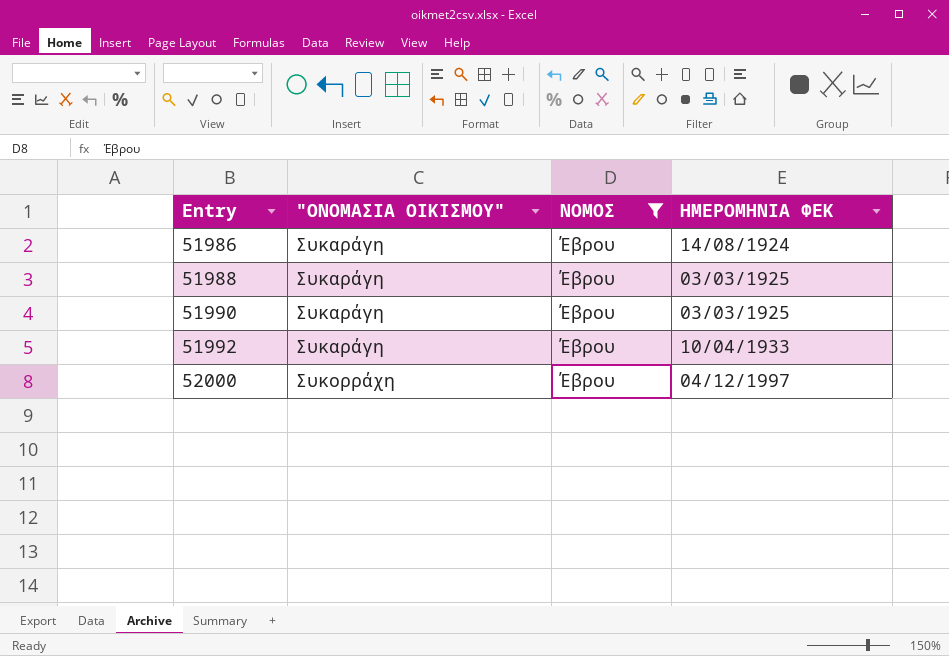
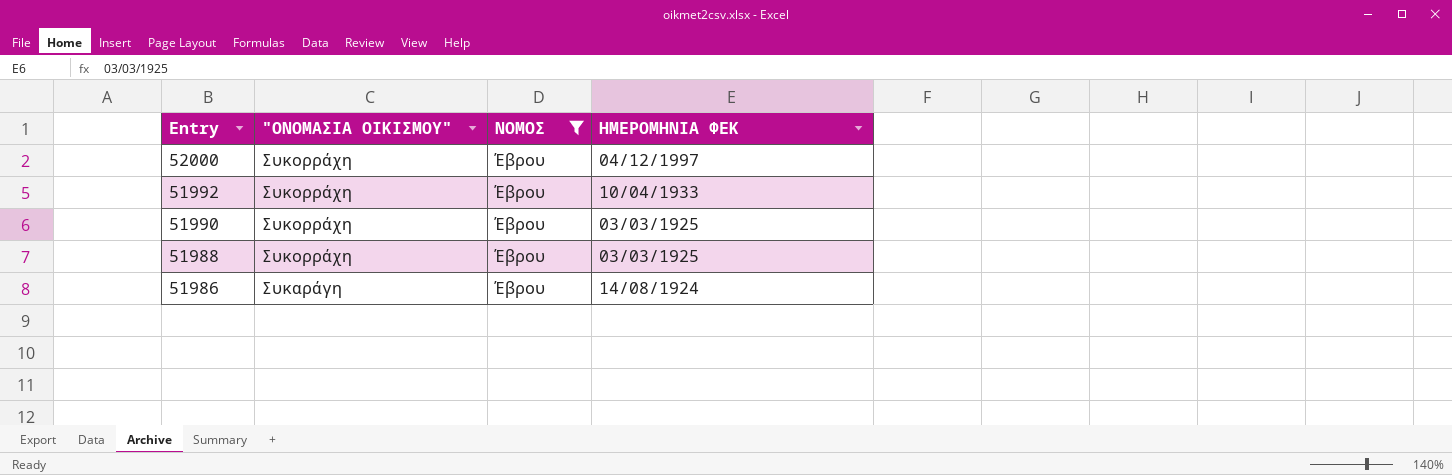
row order: Entry ascending -> Entry descending
51992 | "ΟΝΟΜΑΣΙΑ ΟΙΚΙΣΜΟΥ": Συκαράγη -> Συκορράχη
51990 | "ΟΝΟΜΑΣΙΑ ΟΙΚΙΣΜΟΥ": Συκαράγη -> Συκορράχη
51988 | "ΟΝΟΜΑΣΙΑ ΟΙΚΙΣΜΟΥ": Συκαράγη -> Συκορράχη

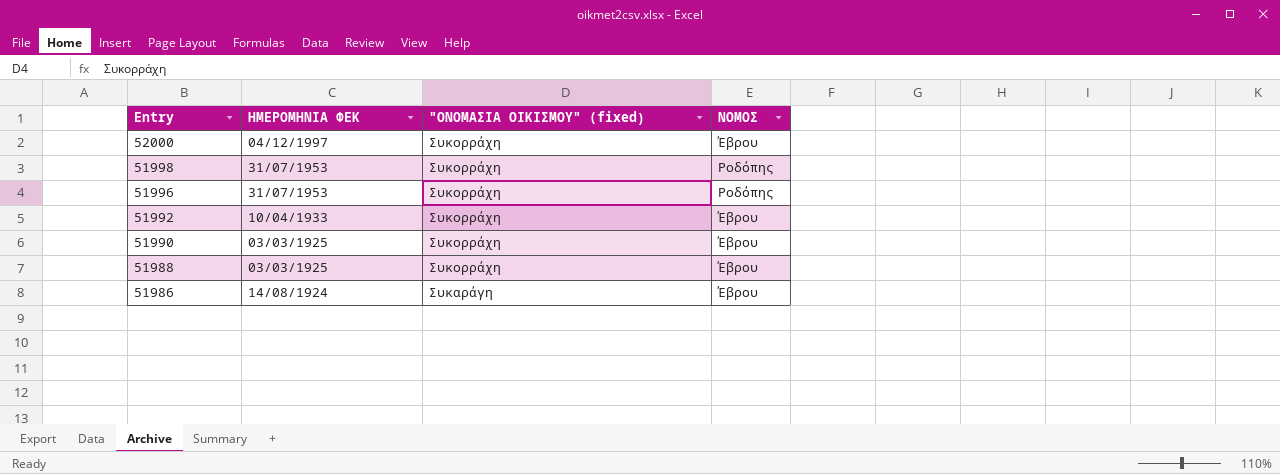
filter: ΝΟΜΟΣ = Έβρου -> none
column ΗΜΕΡΟΜΗΝΙΑ ΦΕΚ | position: 4 -> 2
column name: "ΟΝΟΜΑΣΙΑ ΟΙΚΙΣΜΟΥ" -> "ΟΝΟΜΑΣΙΑ ΟΙΚΙΣΜΟΥ" (fixed)

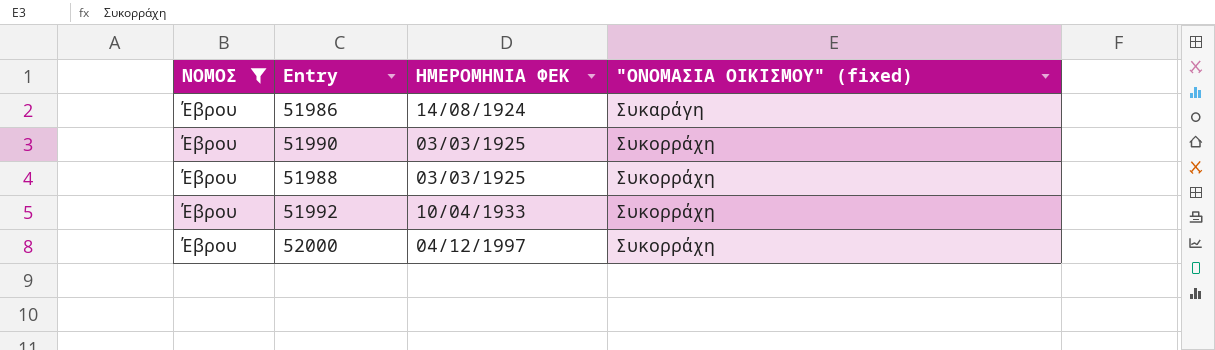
filter: none -> ΝΟΜΟΣ = Έβρου
row order: Entry descending -> ΗΜΕΡΟΜΗΝΙΑ ΦΕΚ ascending
column ΝΟΜΟΣ | position: 4 -> 1

